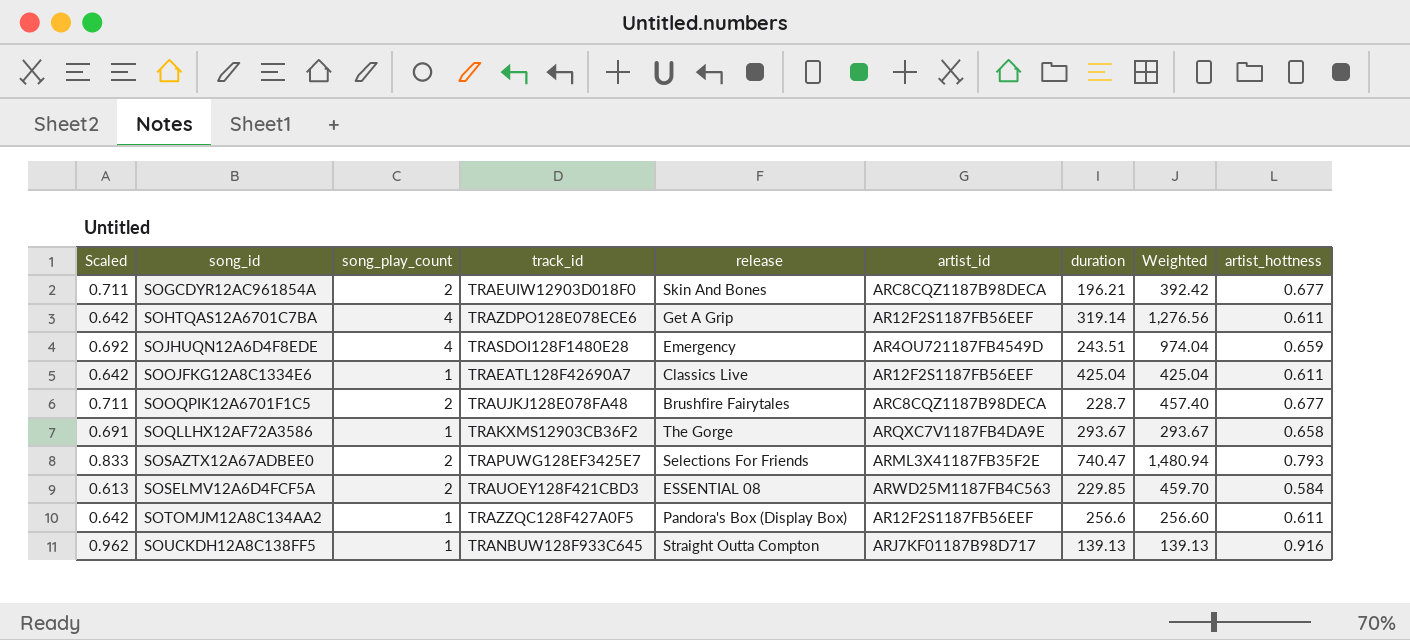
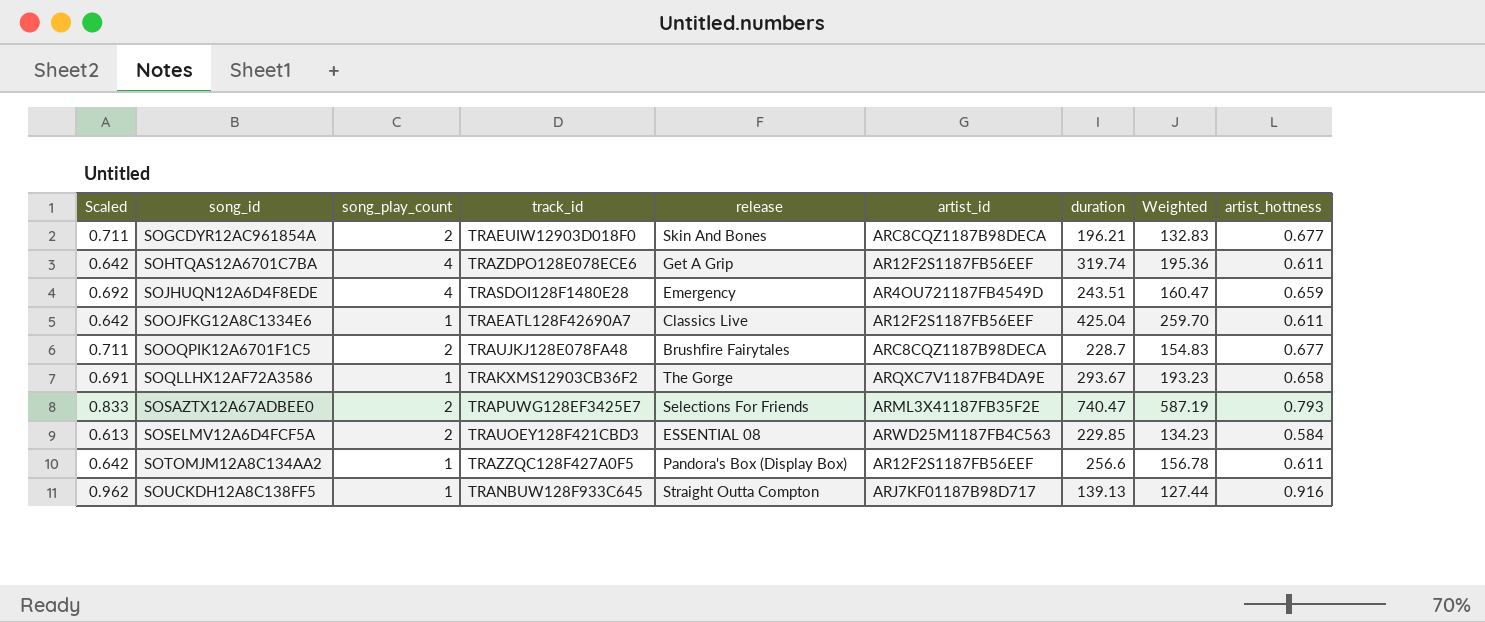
column Weighted | formula: [song_play_count] * [duration] -> [duration] * [artist_hottness]
SOHTQAS12A6701C7BA | duration: 319.14 -> 319.74

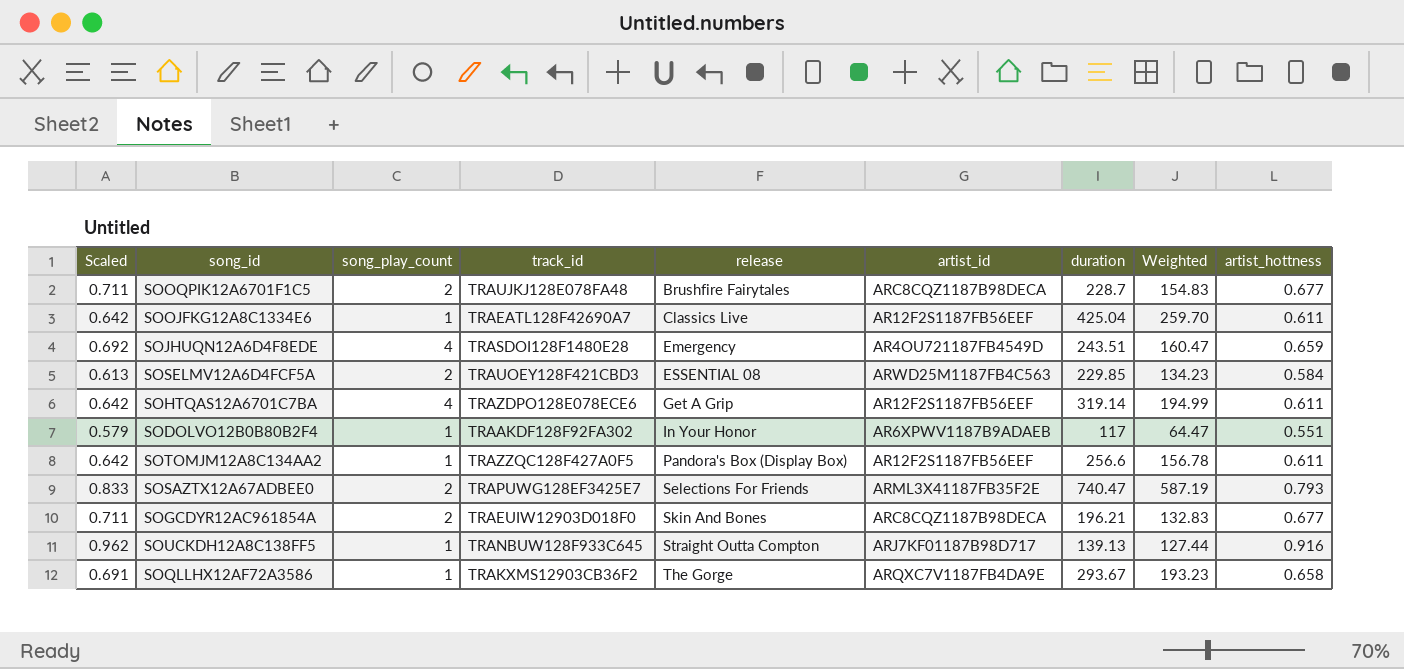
row order: song_id ascending -> release ascending
SOHTQAS12A6701C7BA | duration: 319.74 -> 319.14
SOHTQAS12A6701C7BA | Weighted: 195.36 -> 194.99
row SODOLVO12B0B80B2F4: none -> 0.579 | 1 | TRAAKDF128F92FA302 | In Your Honor | AR6XPWV1187B9ADAEB | 117 | 64.47 | 0.551

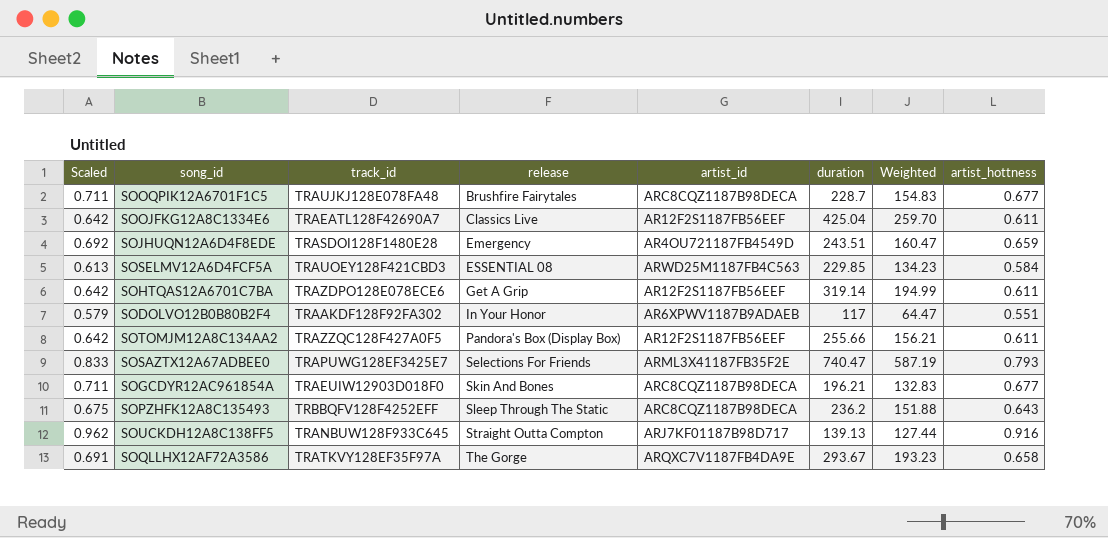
column song_play_count | position: 3 -> none
SOTOMJM12A8C134AA2 | duration: 256.6 -> 255.66
SOTOMJM12A8C134AA2 | Weighted: 156.78 -> 156.21
row SOPZHFK12A8C135493: none -> 0.675 | TRBBQFV128F4252EFF | Sleep Through The Static | ARC8CQZ1187B98DECA | 236.2 | 151.88 | 0.643
SOQLLHX12AF72A3586 | track_id: TRAKXMS12903CB36F2 -> TRATKVY128EF35F97A

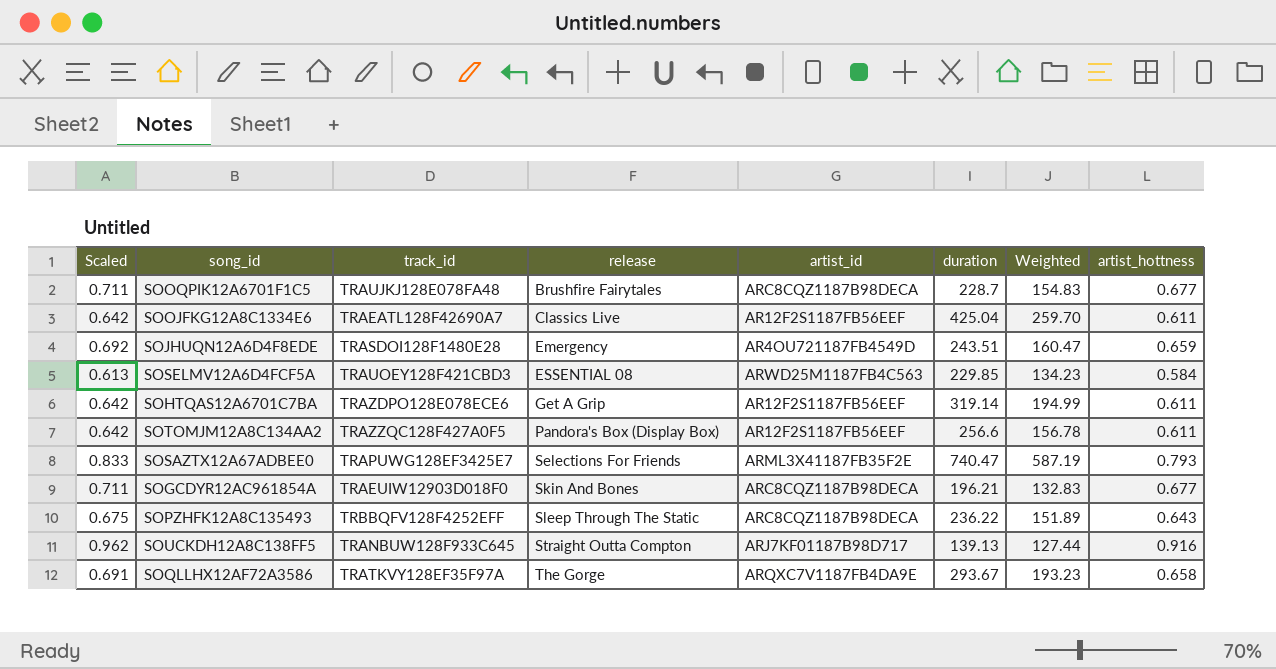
row SODOLVO12B0B80B2F4: 0.579 | TRAAKDF128F92FA302 | In Your Honor | AR6XPWV1187B9ADAEB | 117 | 64.47 | 0.551 -> none
SOTOMJM12A8C134AA2 | duration: 255.66 -> 256.6
SOTOMJM12A8C134AA2 | Weighted: 156.21 -> 156.78
SOPZHFK12A8C135493 | duration: 236.2 -> 236.22
SOPZHFK12A8C135493 | Weighted: 151.88 -> 151.89

